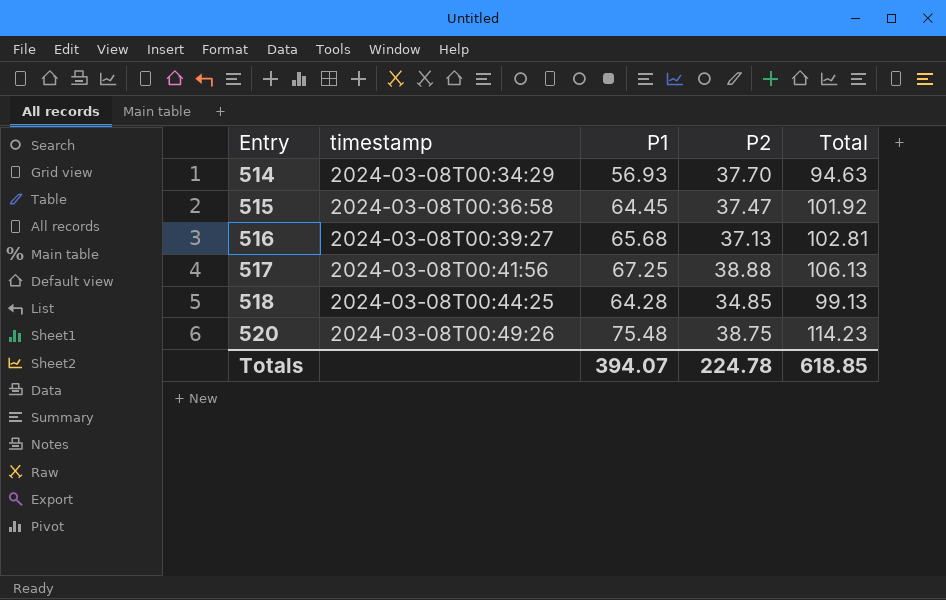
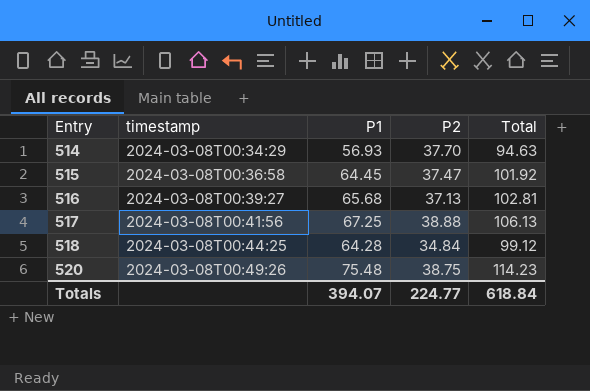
518 | P2: 34.85 -> 34.84
518 | Total: 99.13 -> 99.12
Totals | P2: 224.78 -> 224.77
Totals | Total: 618.85 -> 618.84

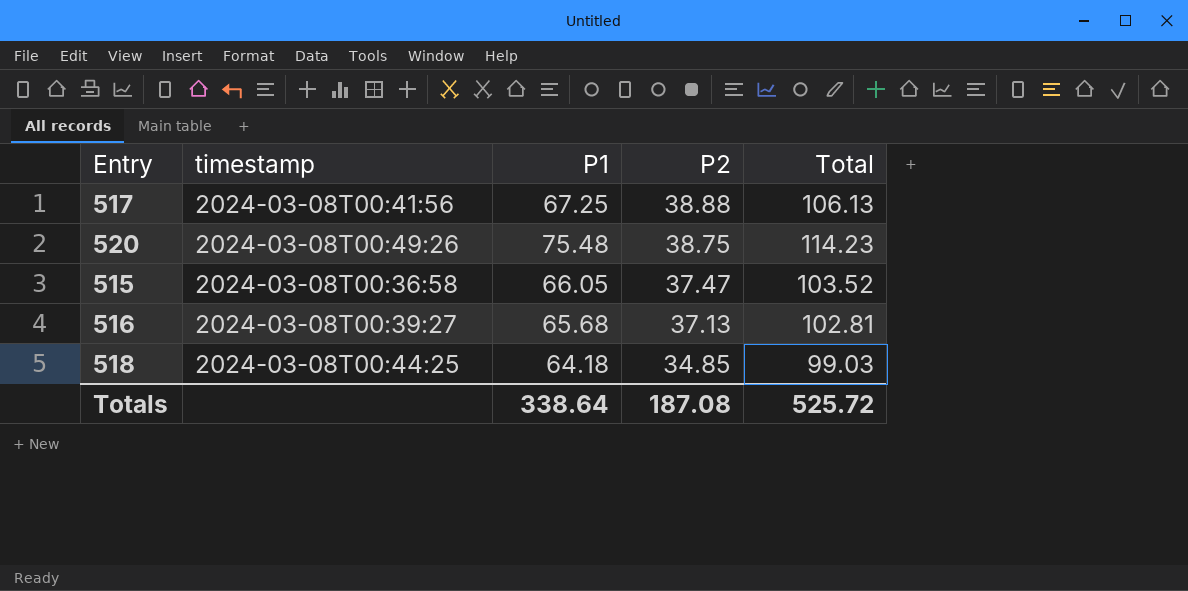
row order: Entry ascending -> P2 descending
row 514: 2024-03-08T00:34:29 | 56.93 | 37.70 | 94.63 -> none
515 | P1: 64.45 -> 66.05
515 | Total: 101.92 -> 103.52
518 | P1: 64.28 -> 64.18
518 | P2: 34.84 -> 34.85
518 | Total: 99.12 -> 99.03
Totals | P1: 394.07 -> 338.64
Totals | P2: 224.77 -> 187.08
Totals | Total: 618.84 -> 525.72

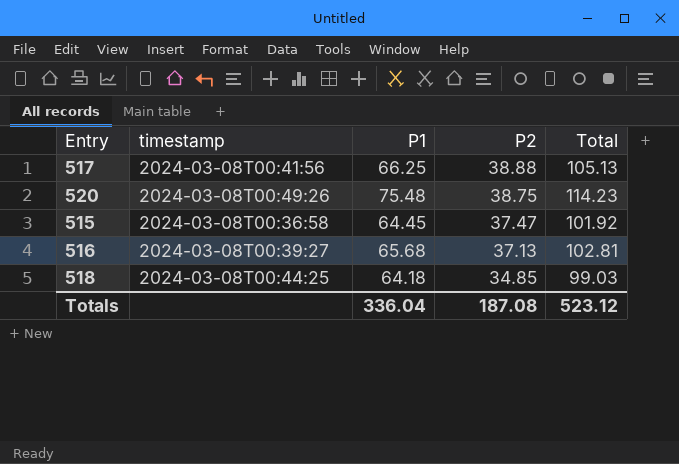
517 | P1: 67.25 -> 66.25
517 | Total: 106.13 -> 105.13
515 | P1: 66.05 -> 64.45
515 | Total: 103.52 -> 101.92
Totals | P1: 338.64 -> 336.04
Totals | Total: 525.72 -> 523.12

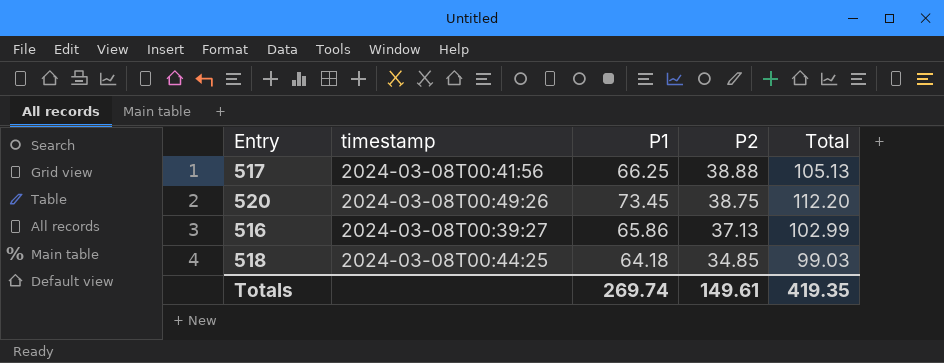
row 515: 2024-03-08T00:36:58 | 64.45 | 37.47 | 101.92 -> none
520 | P1: 75.48 -> 73.45
520 | Total: 114.23 -> 112.20
516 | P1: 65.68 -> 65.86
516 | Total: 102.81 -> 102.99
Totals | P1: 336.04 -> 269.74
Totals | P2: 187.08 -> 149.61
Totals | Total: 523.12 -> 419.35

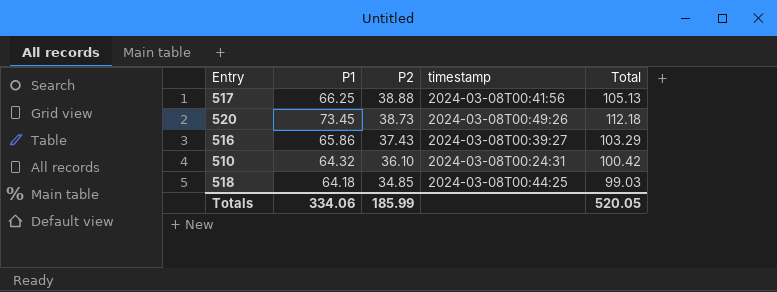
column timestamp | position: 2 -> 4
520 | P2: 38.75 -> 38.73
520 | Total: 112.20 -> 112.18
516 | P2: 37.13 -> 37.43
516 | Total: 102.99 -> 103.29
row 510: none -> 64.32 | 36.10 | 2024-03-08T00:24:31 | 100.42
Totals | P1: 269.74 -> 334.06
Totals | P2: 149.61 -> 185.99
Totals | Total: 419.35 -> 520.05

